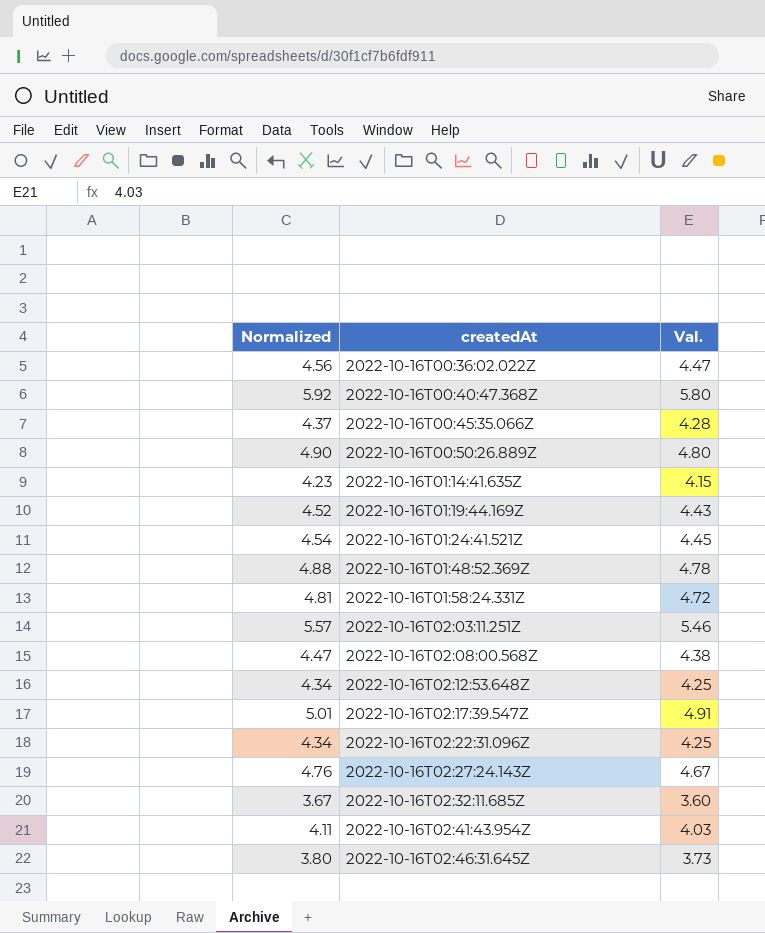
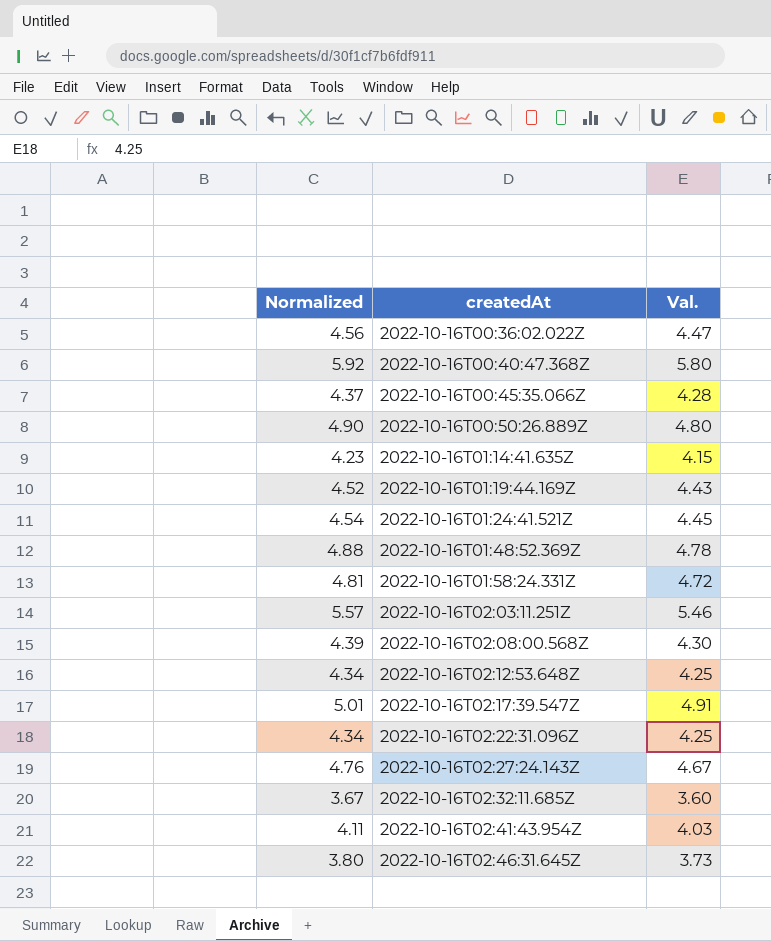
2022-10-16T02:08:00.568Z | Normalized: 4.47 -> 4.39
2022-10-16T02:08:00.568Z | Val.: 4.38 -> 4.30

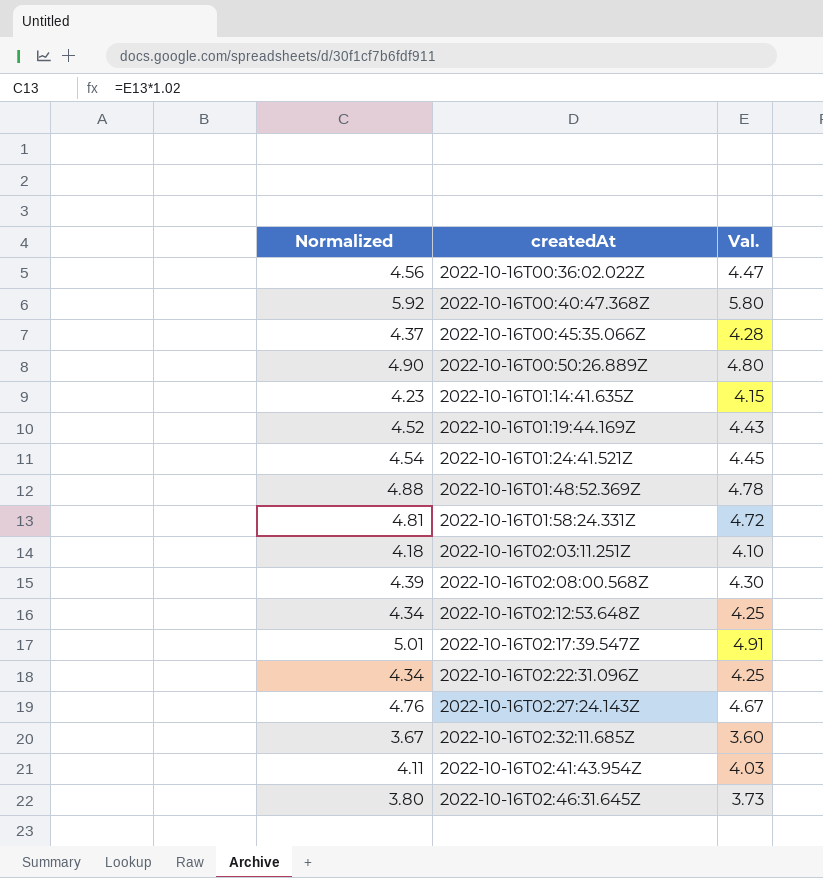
2022-10-16T02:03:11.251Z | Normalized: 5.57 -> 4.18
2022-10-16T02:03:11.251Z | Val.: 5.46 -> 4.10

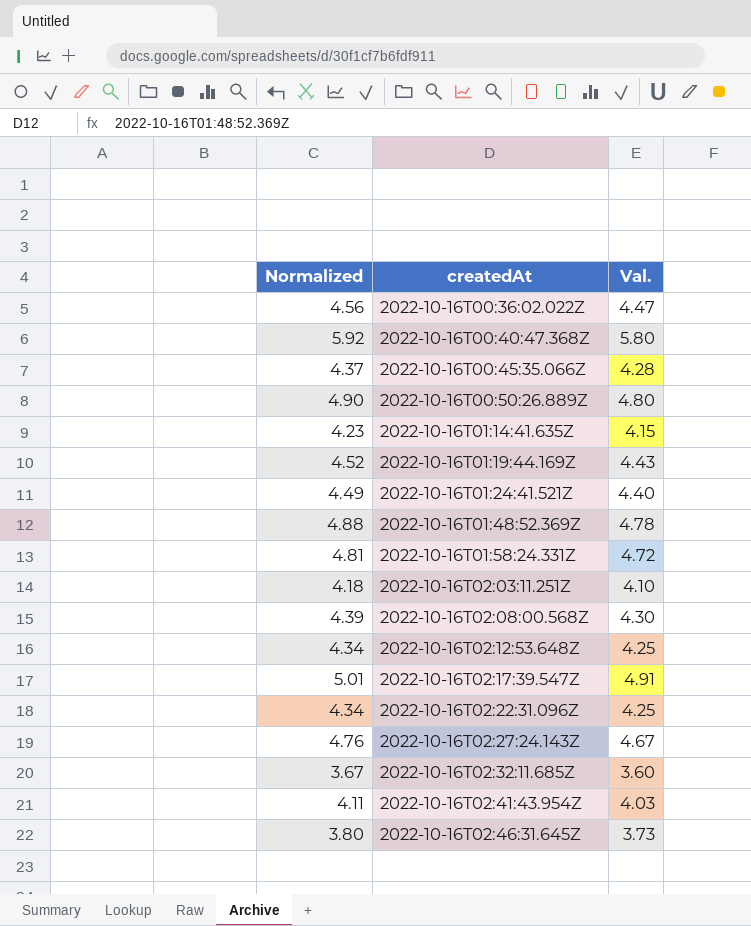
2022-10-16T01:24:41.521Z | Normalized: 4.54 -> 4.49
2022-10-16T01:24:41.521Z | Val.: 4.45 -> 4.40

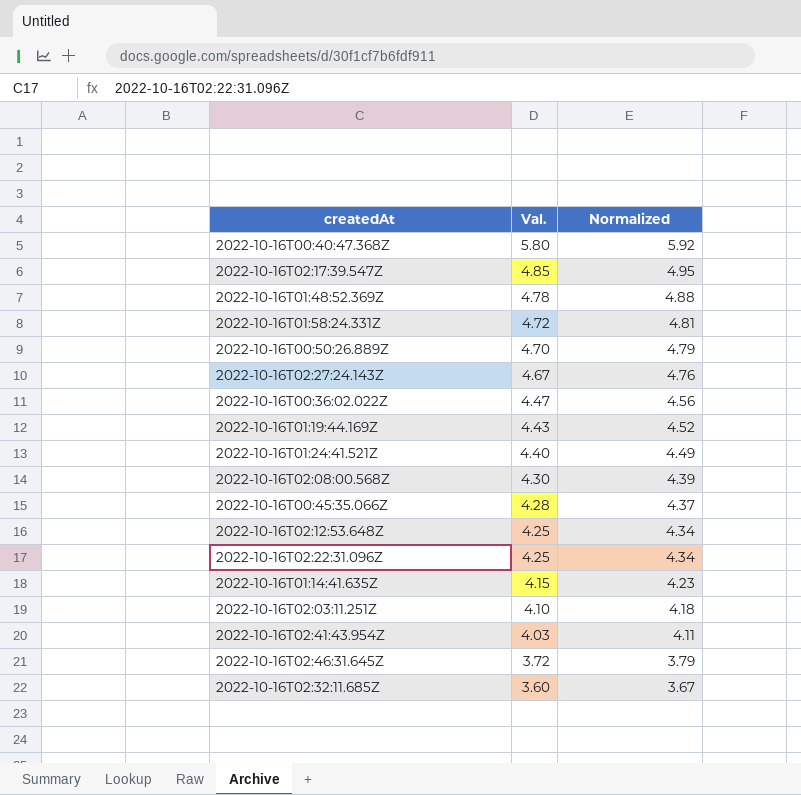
row order: createdAt ascending -> Val. descending
column Normalized | position: 1 -> 3
2022-10-16T02:17:39.547Z | Val.: 4.91 -> 4.85
2022-10-16T02:17:39.547Z | Normalized: 5.01 -> 4.95
2022-10-16T00:50:26.889Z | Val.: 4.80 -> 4.70
2022-10-16T00:50:26.889Z | Normalized: 4.90 -> 4.79
2022-10-16T02:46:31.645Z | Val.: 3.73 -> 3.72
2022-10-16T02:46:31.645Z | Normalized: 3.80 -> 3.79

